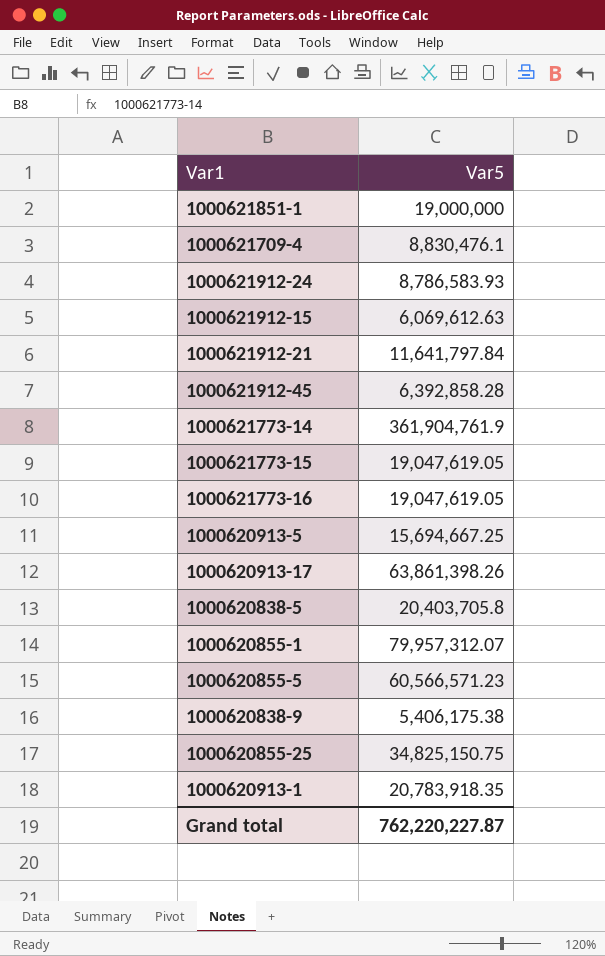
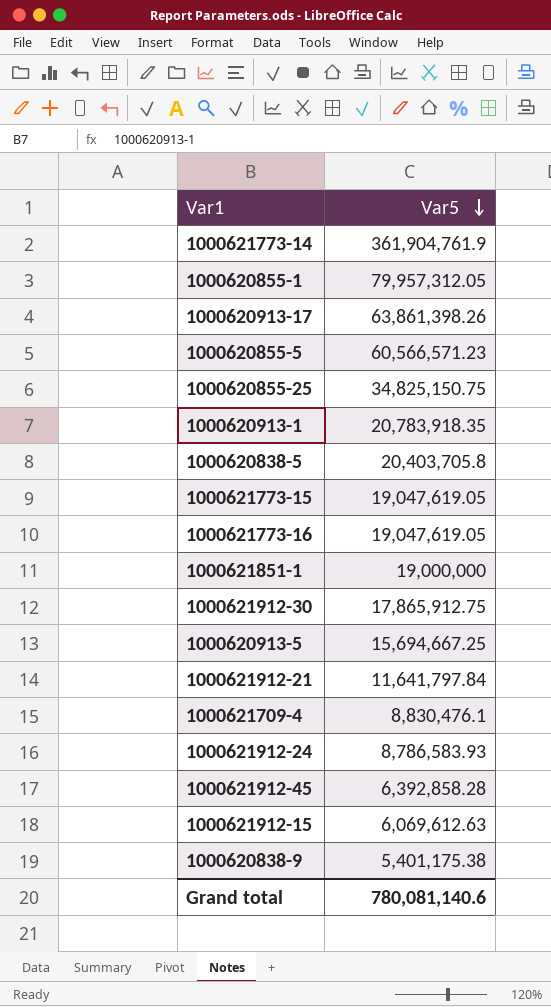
row order: none -> Var5 descending
1000620855-1 | Var5: 79,957,312.07 -> 79,957,312.05
row 1000621912-30: none -> 17,865,912.75
1000620838-9 | Var5: 5,406,175.38 -> 5,401,175.38
Grand total | Var5: 762,220,227.87 -> 780,081,140.6

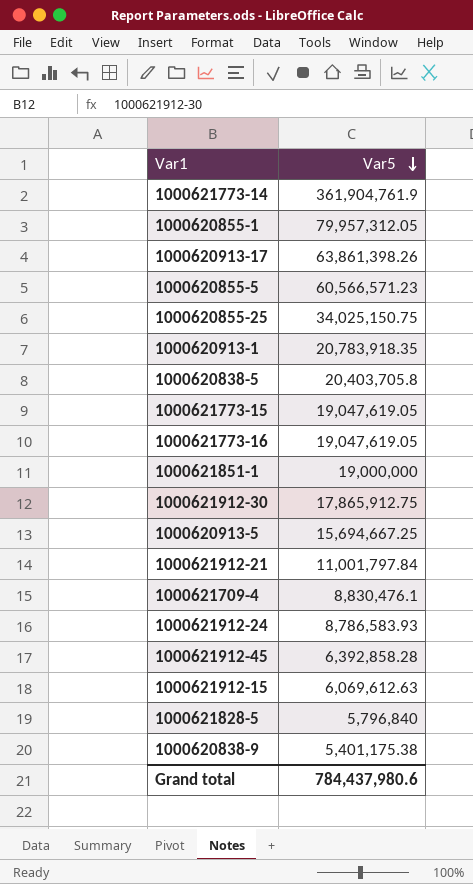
1000620855-25 | Var5: 34,825,150.75 -> 34,025,150.75
1000621912-21 | Var5: 11,641,797.84 -> 11,001,797.84
row 1000621828-5: none -> 5,796,840
Grand total | Var5: 780,081,140.6 -> 784,437,980.6

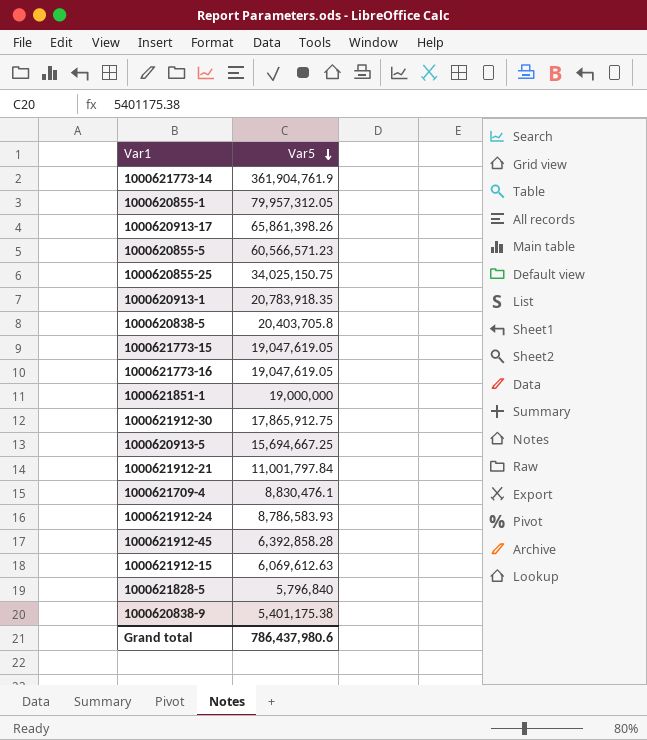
1000620913-17 | Var5: 63,861,398.26 -> 65,861,398.26
Grand total | Var5: 784,437,980.6 -> 786,437,980.6

